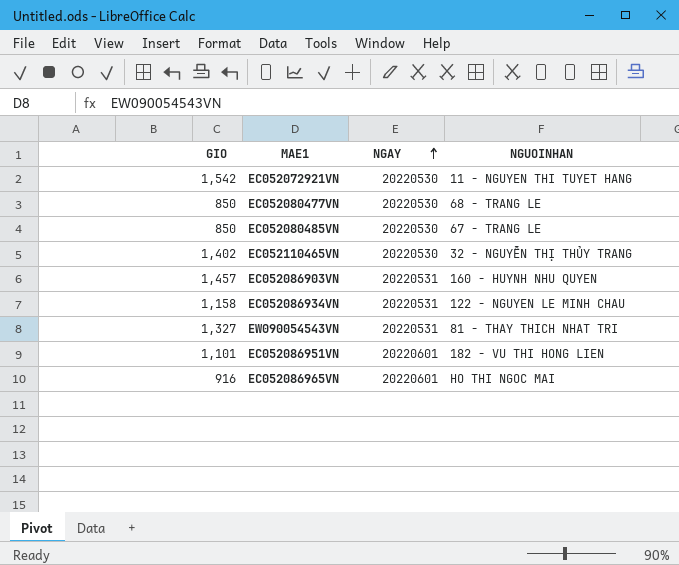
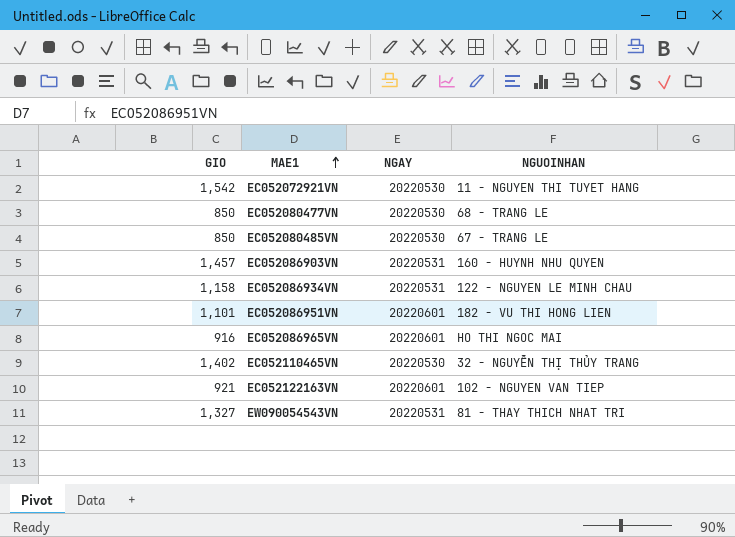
row order: NGAY ascending -> MAE1 ascending
row EC052122163VN: none -> 921 | 20220601 | 102 - NGUYEN VAN TIEP

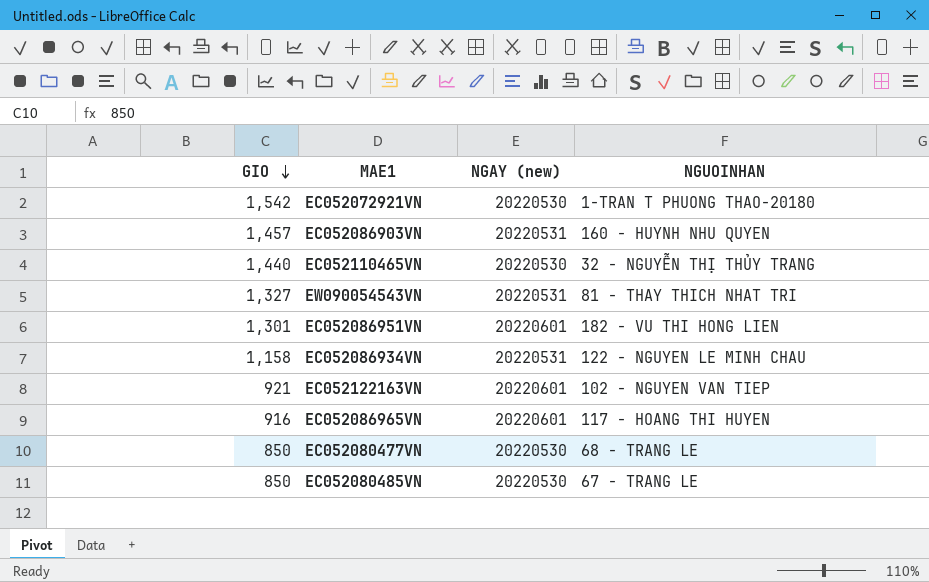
row order: MAE1 ascending -> GIO descending
column name: NGAY -> NGAY (new)
EC052072921VN | NGUOINHAN: 11 - NGUYEN THI TUYET HANG -> 1-TRAN T PHUONG THAO-20180
EC052110465VN | GIO: 1,402 -> 1,440
EC052086951VN | GIO: 1,101 -> 1,301
EC052086965VN | NGUOINHAN: HO THI NGOC MAI -> 117 - HOANG THI HUYEN

